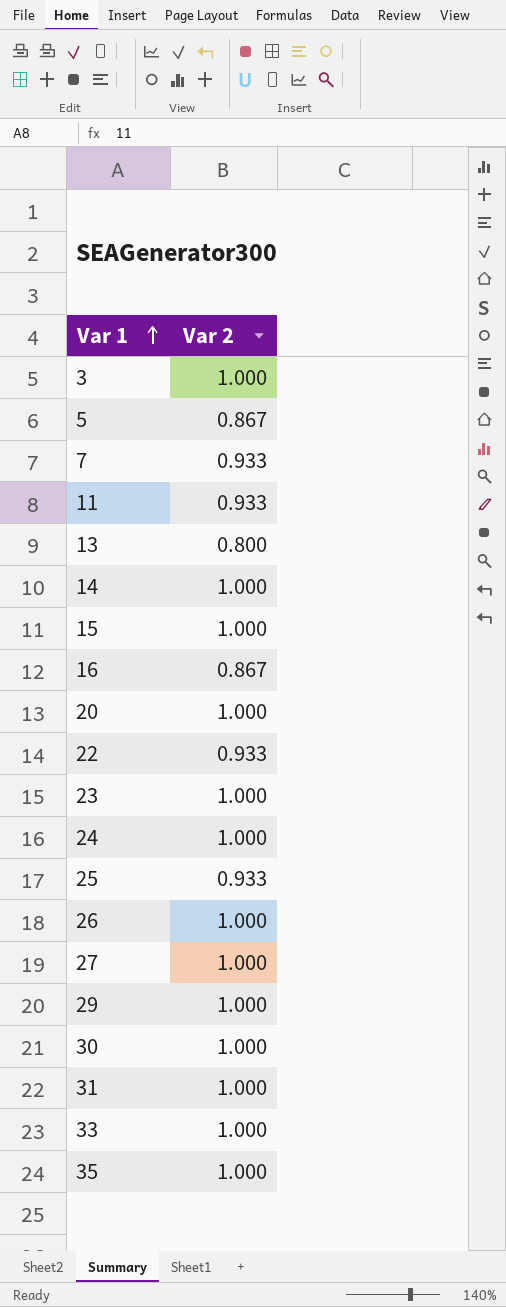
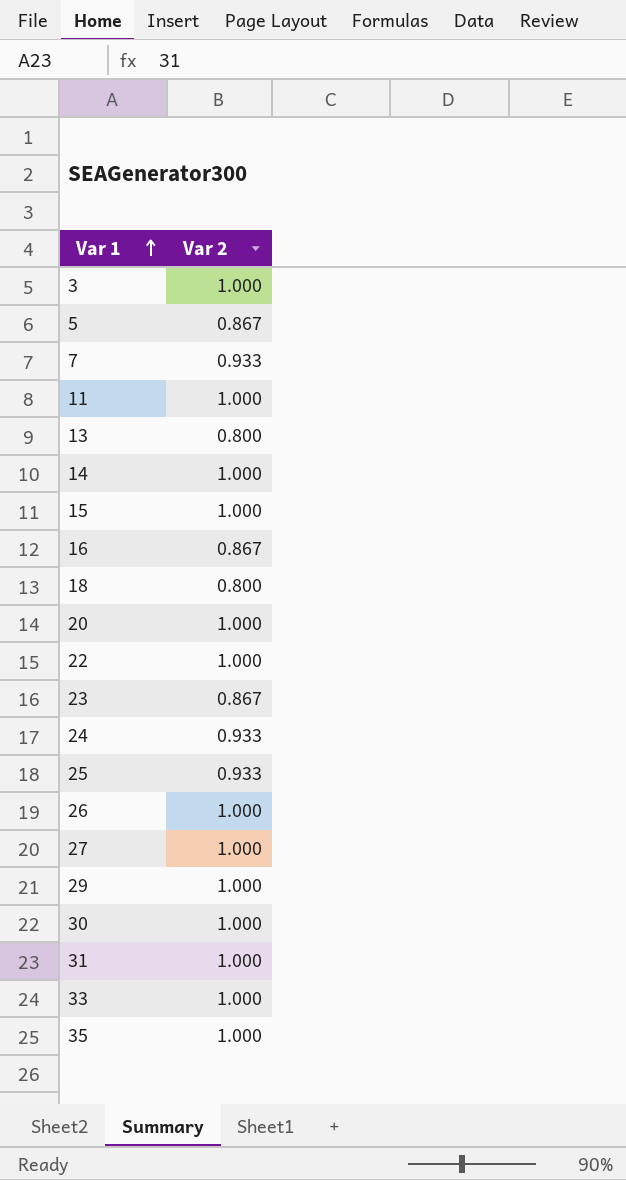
11 | Var 2: 0.933 -> 1.000
row 18: none -> 0.800
22 | Var 2: 0.933 -> 1.000
23 | Var 2: 1.000 -> 0.867
24 | Var 2: 1.000 -> 0.933

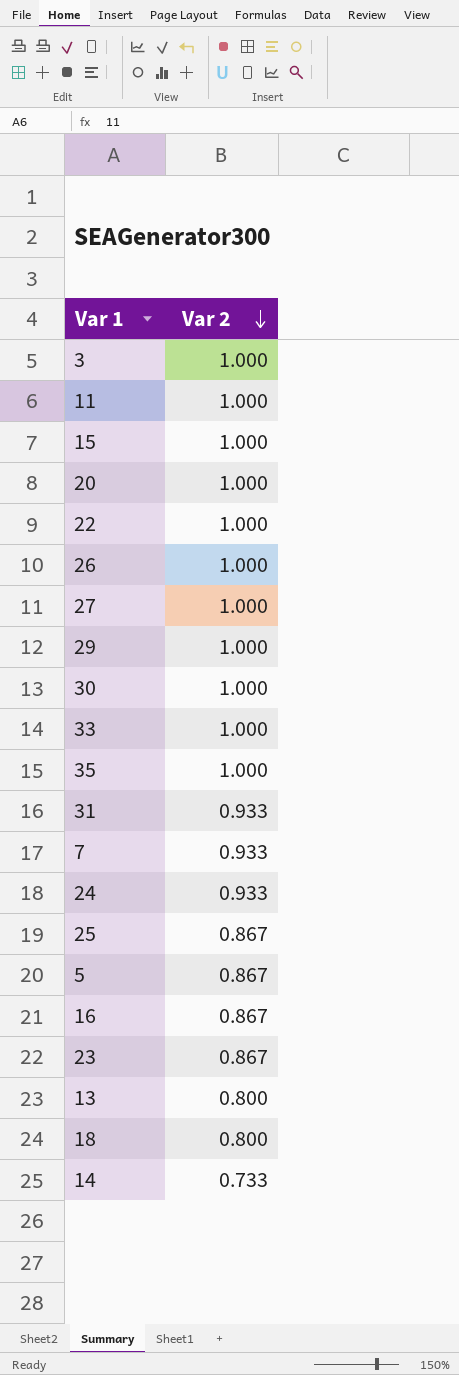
row order: Var 1 ascending -> Var 2 descending
31 | Var 2: 1.000 -> 0.933
25 | Var 2: 0.933 -> 0.867
14 | Var 2: 1.000 -> 0.733

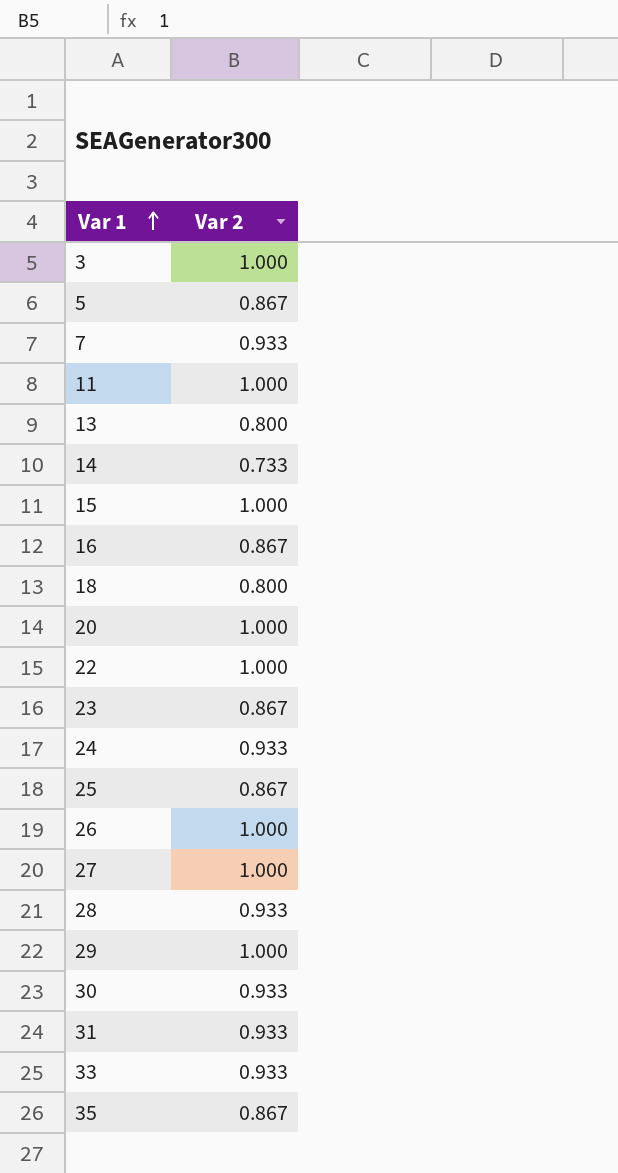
row order: Var 2 descending -> Var 1 ascending
row 28: none -> 0.933
30 | Var 2: 1.000 -> 0.933
33 | Var 2: 1.000 -> 0.933
35 | Var 2: 1.000 -> 0.867

